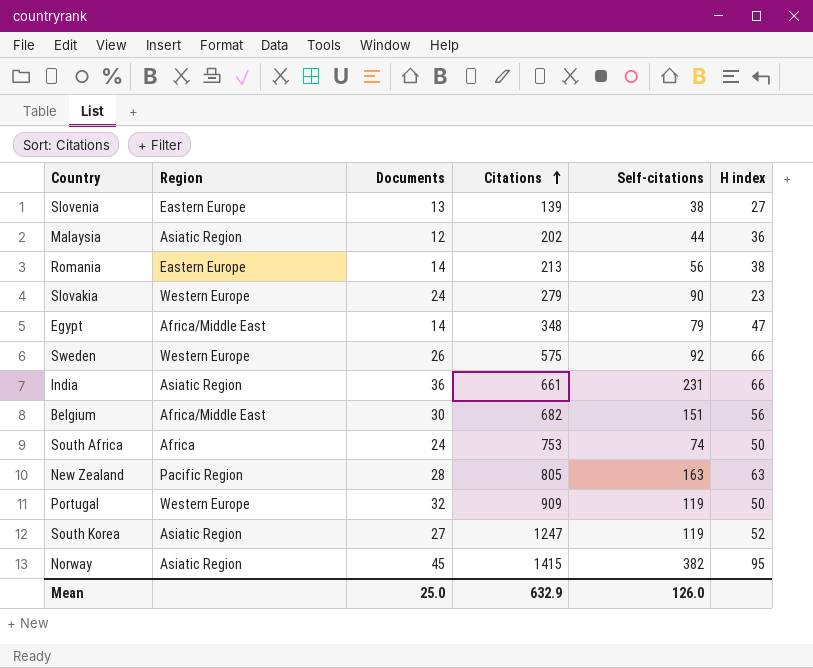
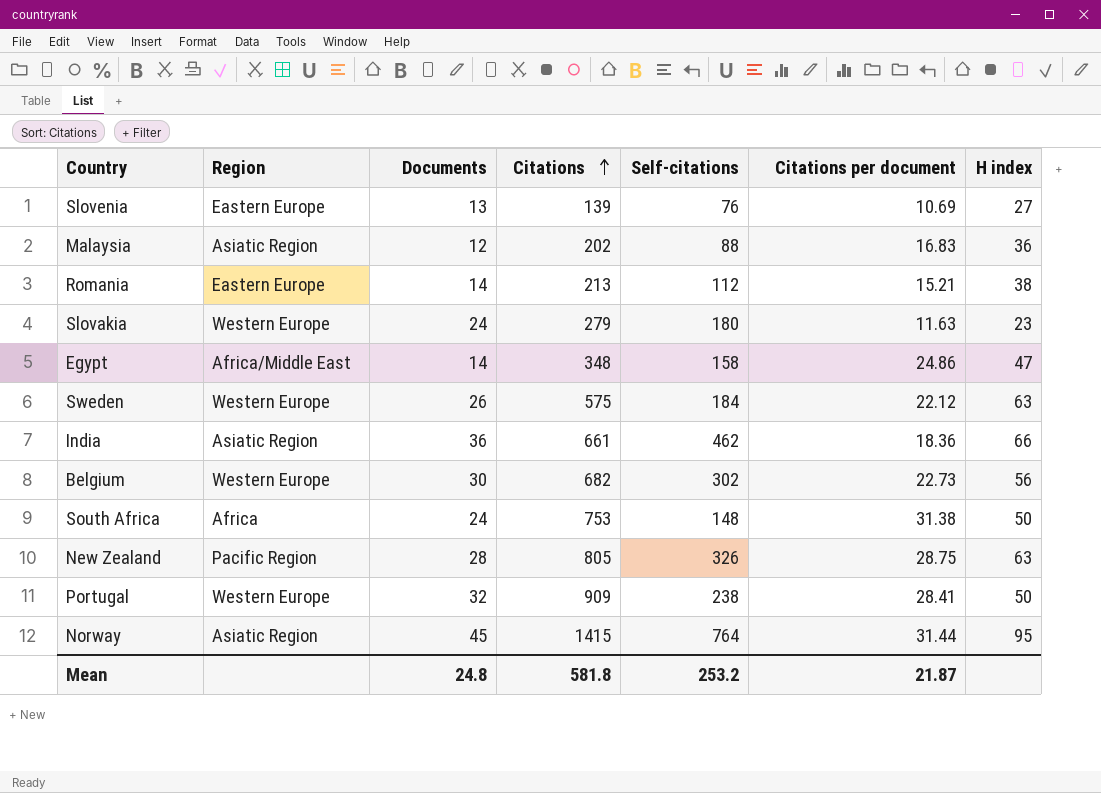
column Citations per document | formula: none -> [Citations] / [Documents]
row South Korea: Asiatic Region | 27 | 1247 | 119 | 52 -> none
Slovenia | Self-citations: 38 -> 76
Malaysia | Self-citations: 44 -> 88
Romania | Self-citations: 56 -> 112
Slovakia | Self-citations: 90 -> 180
Egypt | Self-citations: 79 -> 158
Sweden | Self-citations: 92 -> 184
Sweden | H index: 66 -> 63
India | Self-citations: 231 -> 462
Belgium | Region: Africa/Middle East -> Western Europe
Belgium | Self-citations: 151 -> 302
South Africa | Self-citations: 74 -> 148
New Zealand | Self-citations: 163 -> 326
Portugal | Self-citations: 119 -> 238
Norway | Self-citations: 382 -> 764
Mean | Documents: 25.0 -> 24.8
Mean | Citations: 632.9 -> 581.8
Mean | Self-citations: 126.0 -> 253.2

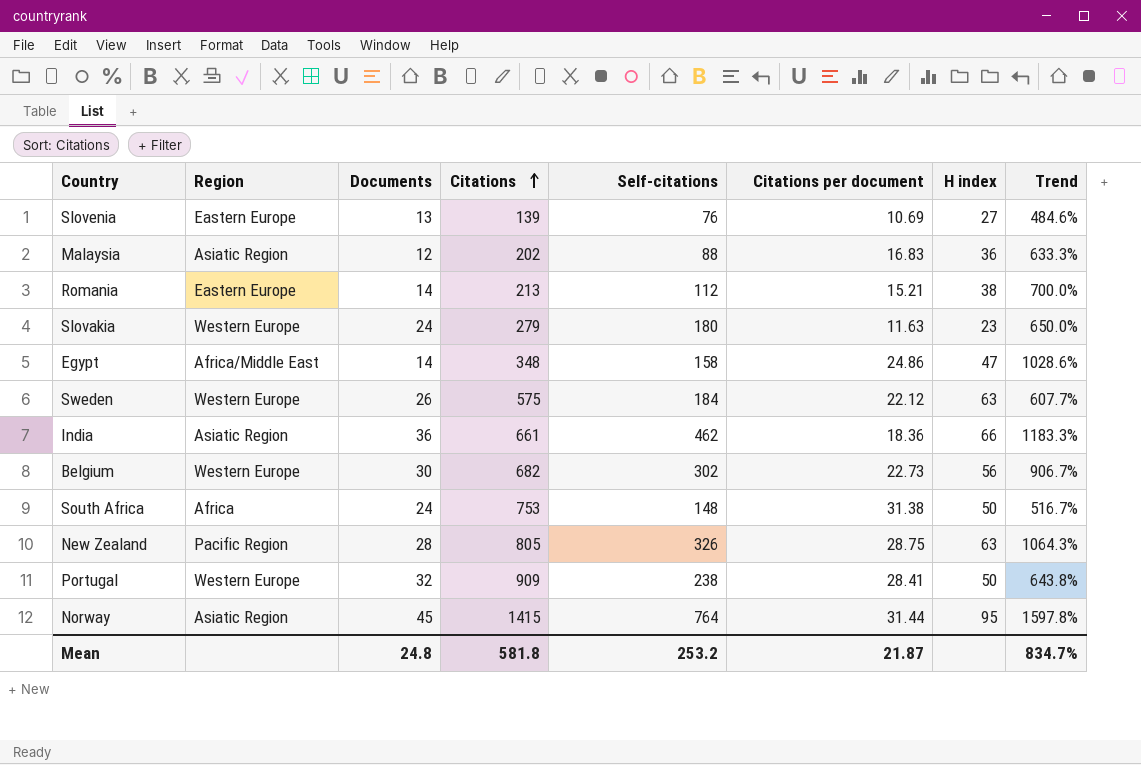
column Trend | formula: none -> ([Self-citations] - [Documents]) / [Documents]

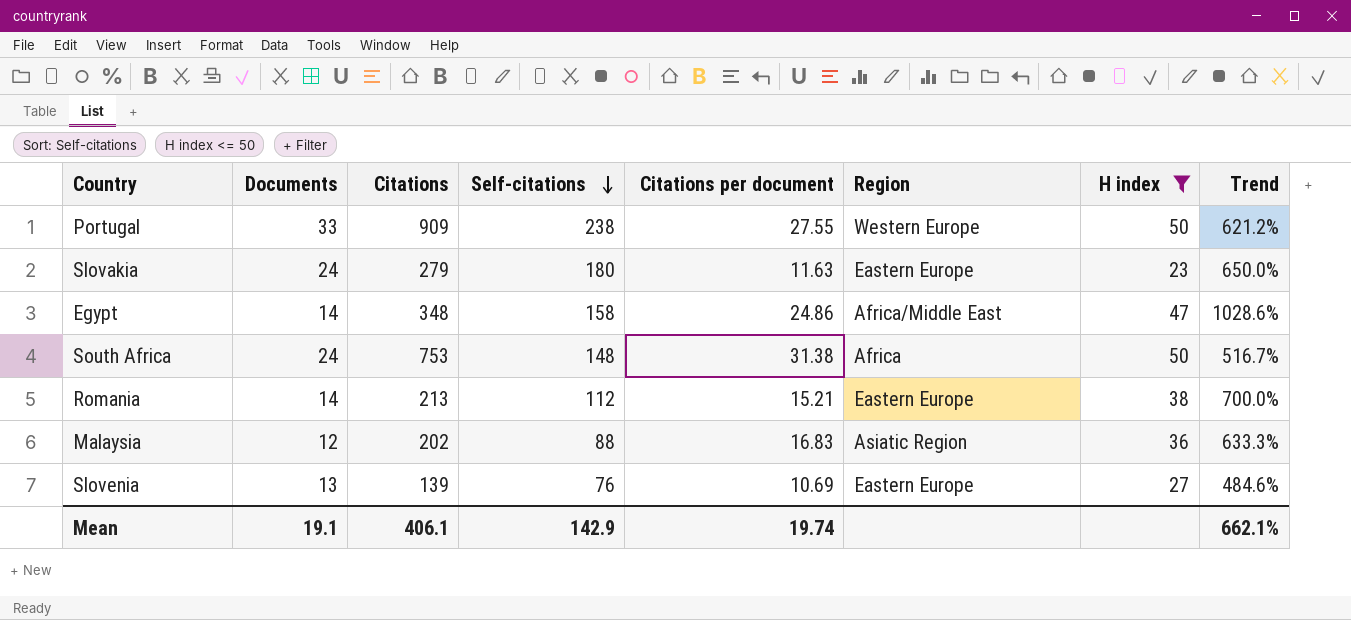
filter: none -> H index <= 50
row order: Citations ascending -> Self-citations descending
column Region | position: 2 -> 6
Portugal | Documents: 32 -> 33
Portugal | Citations per document: 28.41 -> 27.55
Portugal | Trend: 643.8% -> 621.2%
Slovakia | Region: Western Europe -> Eastern Europe
Mean | Documents: 24.8 -> 19.1
Mean | Citations: 581.8 -> 406.1
Mean | Self-citations: 253.2 -> 142.9
Mean | Citations per document: 21.87 -> 19.74
Mean | Trend: 834.7% -> 662.1%

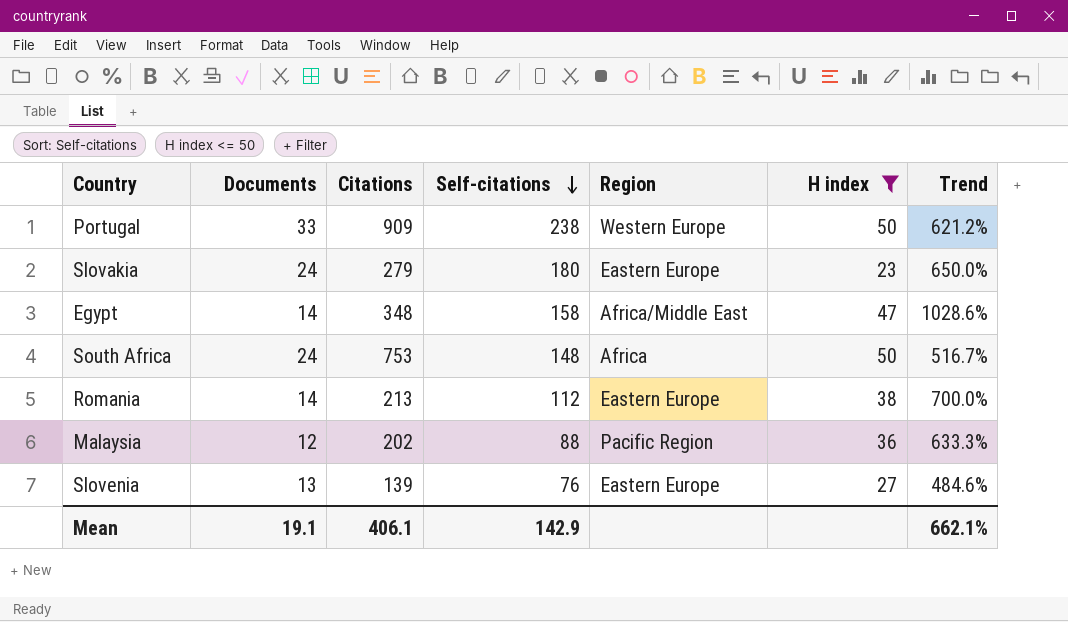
column Citations per document | formula: [Citations] / [Documents] -> none
Malaysia | Region: Asiatic Region -> Pacific Region

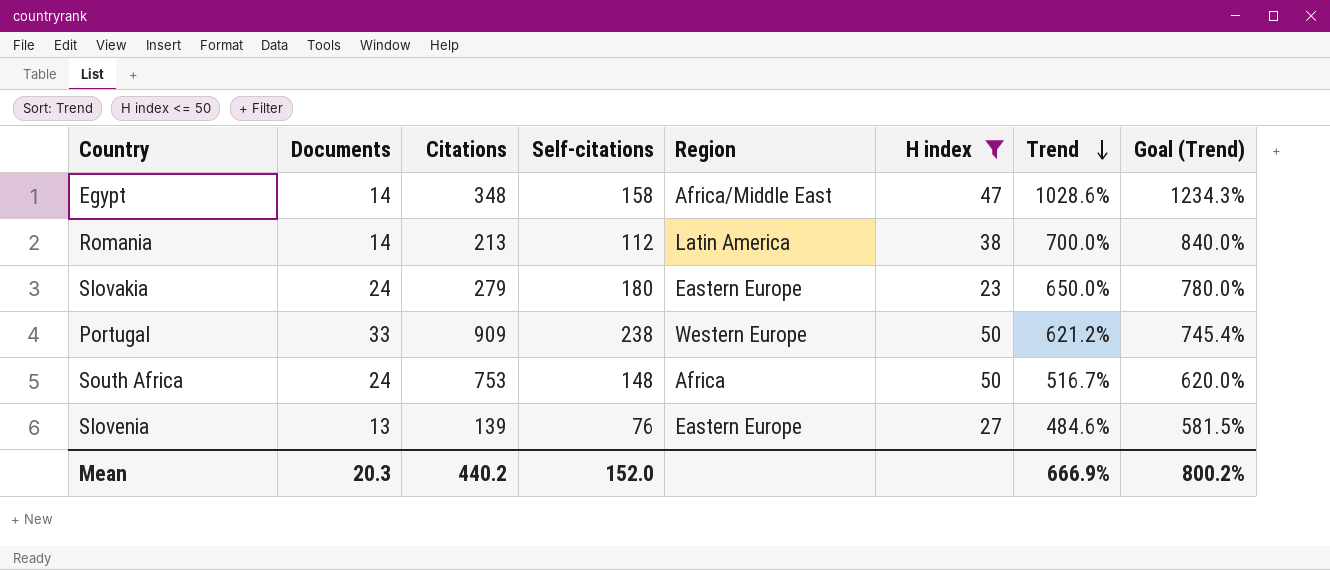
row order: Self-citations descending -> Trend descending
column Goal (Trend) | formula: none -> [Trend] * 1.2
row Malaysia: 12 | 202 | 88 | Pacific Region | 36 | 633.3% -> none
Romania | Region: Eastern Europe -> Latin America
Mean | Documents: 19.1 -> 20.3
Mean | Citations: 406.1 -> 440.2
Mean | Self-citations: 142.9 -> 152.0
Mean | Trend: 662.1% -> 666.9%

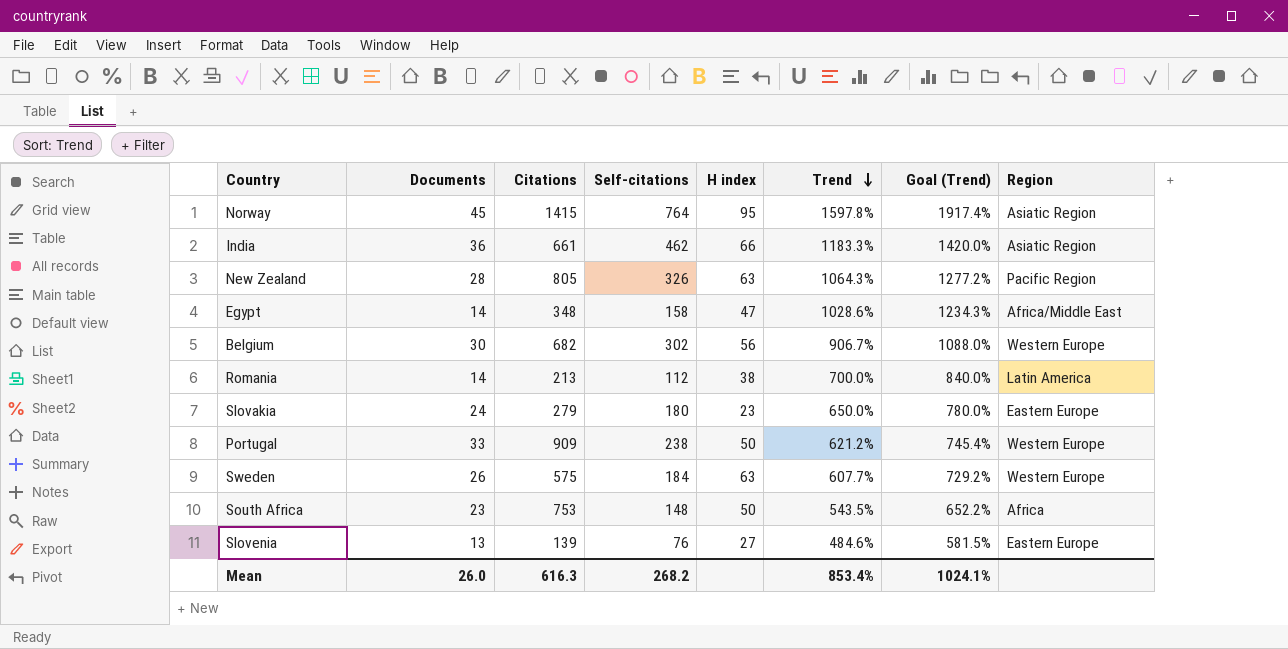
filter: H index <= 50 -> none
column Region | position: 5 -> 8
South Africa | Documents: 24 -> 23
South Africa | Trend: 516.7% -> 543.5%
South Africa | Goal (Trend): 620.0% -> 652.2%
Mean | Documents: 20.3 -> 26.0
Mean | Citations: 440.2 -> 616.3
Mean | Self-citations: 152.0 -> 268.2
Mean | Trend: 666.9% -> 853.4%
Mean | Goal (Trend): 800.2% -> 1024.1%

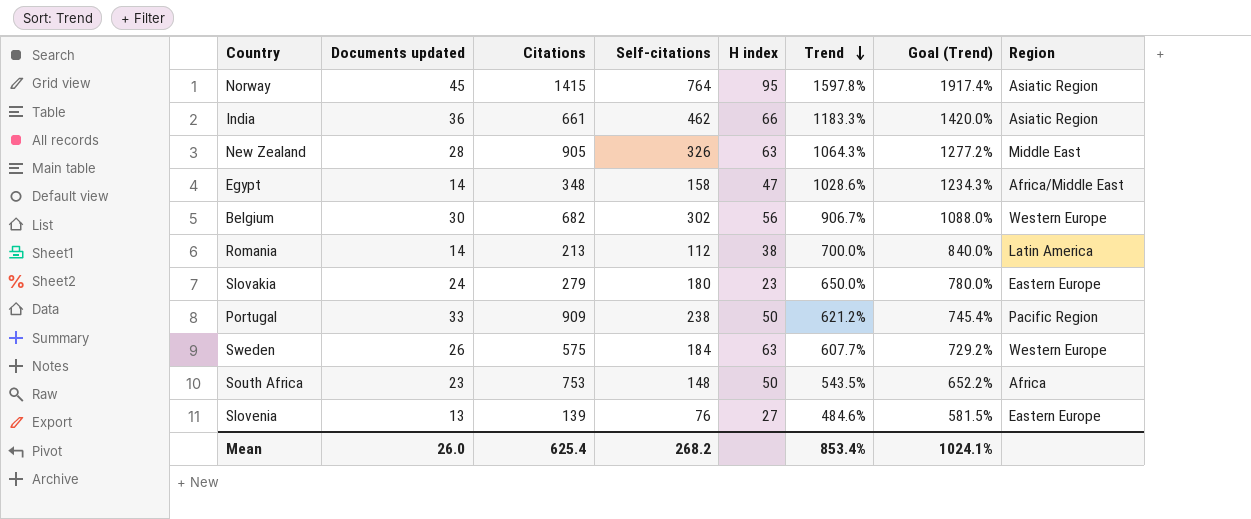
column name: Documents -> Documents updated
New Zealand | Citations: 805 -> 905
New Zealand | Region: Pacific Region -> Middle East
Portugal | Region: Western Europe -> Pacific Region
Mean | Citations: 616.3 -> 625.4

